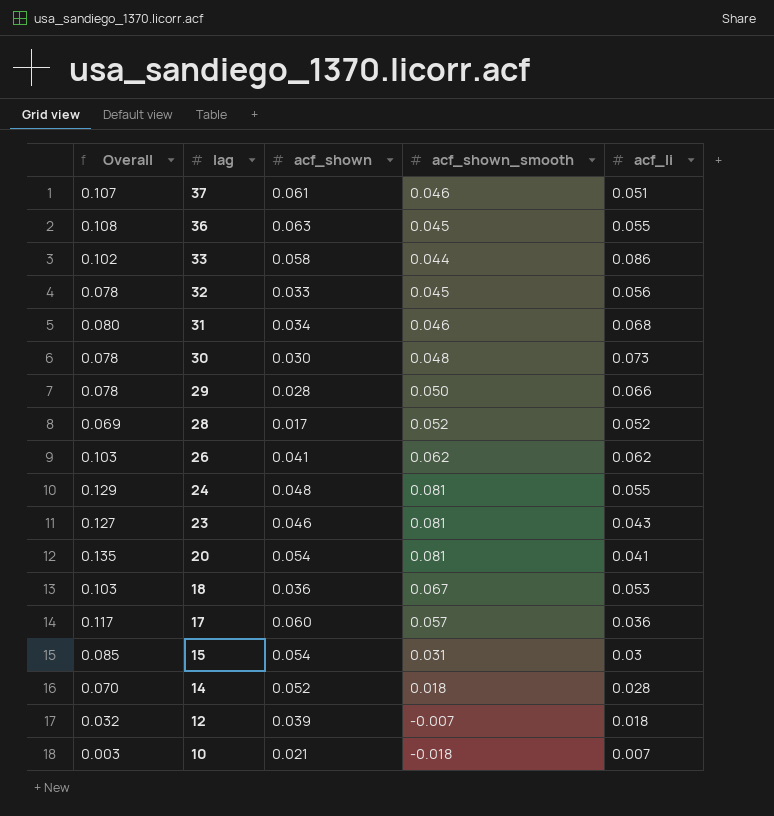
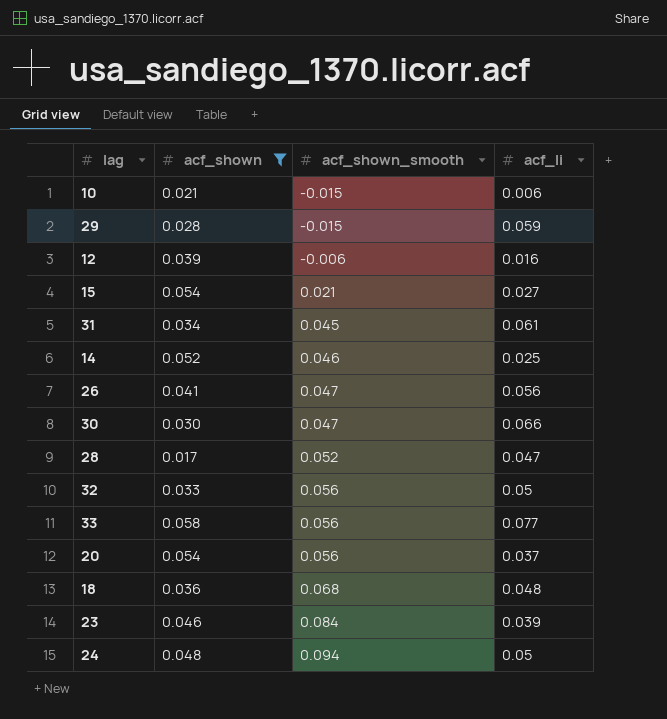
filter: none -> acf_shown <= 0.058
row order: lag descending -> acf_shown_smooth ascending
column Overall | formula: [acf_shown] + [acf_shown_smooth] -> none
10 | acf_shown_smooth: -0.018 -> -0.015
10 | acf_li: 0.007 -> 0.006
29 | acf_shown_smooth: 0.050 -> -0.015
29 | acf_li: 0.066 -> 0.059
12 | acf_shown_smooth: -0.007 -> -0.006
12 | acf_li: 0.018 -> 0.016
15 | acf_shown_smooth: 0.031 -> 0.021
15 | acf_li: 0.03 -> 0.027
31 | acf_shown_smooth: 0.046 -> 0.045
31 | acf_li: 0.068 -> 0.061
14 | acf_shown_smooth: 0.018 -> 0.046
14 | acf_li: 0.028 -> 0.025
26 | acf_shown_smooth: 0.062 -> 0.047
26 | acf_li: 0.062 -> 0.056
30 | acf_shown_smooth: 0.048 -> 0.047
30 | acf_li: 0.073 -> 0.066
28 | acf_li: 0.052 -> 0.047
32 | acf_shown_smooth: 0.045 -> 0.056
32 | acf_li: 0.056 -> 0.05
33 | acf_shown_smooth: 0.044 -> 0.056
33 | acf_li: 0.086 -> 0.077
20 | acf_shown_smooth: 0.081 -> 0.056
20 | acf_li: 0.041 -> 0.037
18 | acf_shown_smooth: 0.067 -> 0.068
18 | acf_li: 0.053 -> 0.048
23 | acf_shown_smooth: 0.081 -> 0.084
23 | acf_li: 0.043 -> 0.039
24 | acf_shown_smooth: 0.081 -> 0.094
24 | acf_li: 0.055 -> 0.05

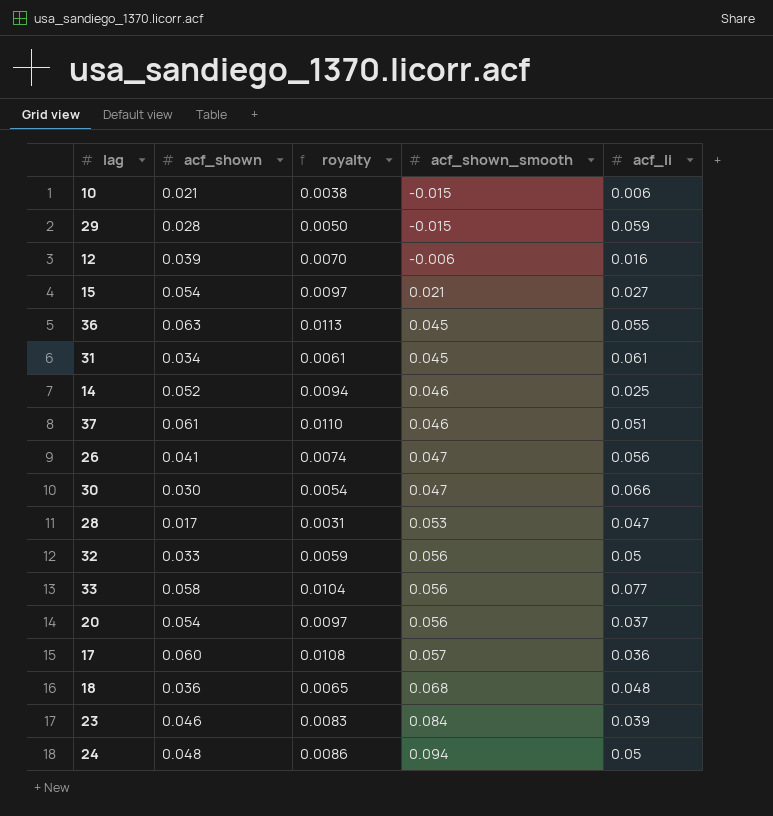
filter: acf_shown <= 0.058 -> none
column royalty | formula: none -> [acf_shown] * 0.18
28 | acf_shown_smooth: 0.052 -> 0.053

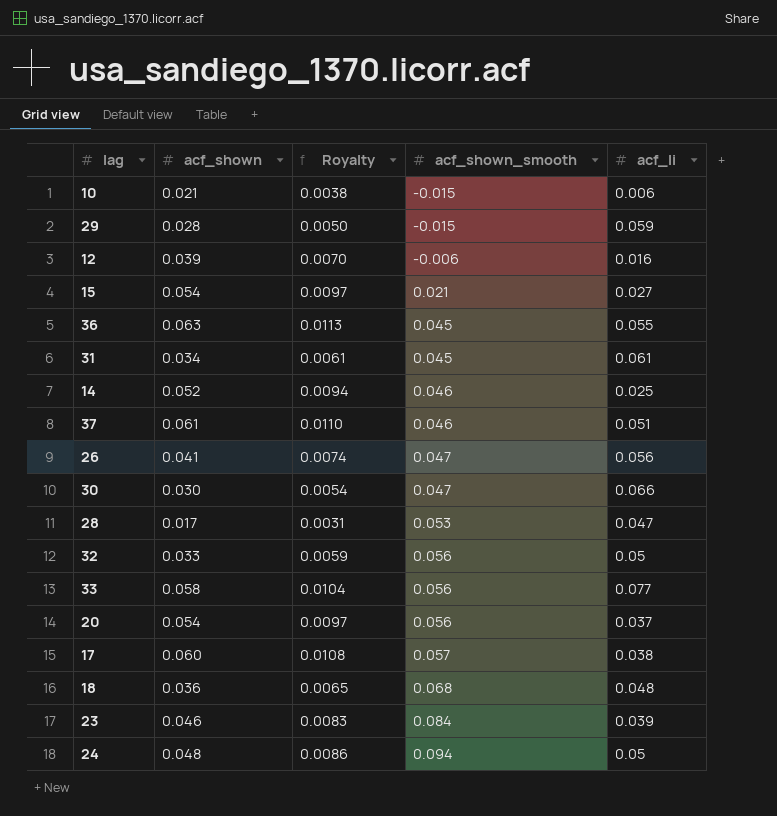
column name: royalty -> Royalty
17 | acf_li: 0.036 -> 0.038

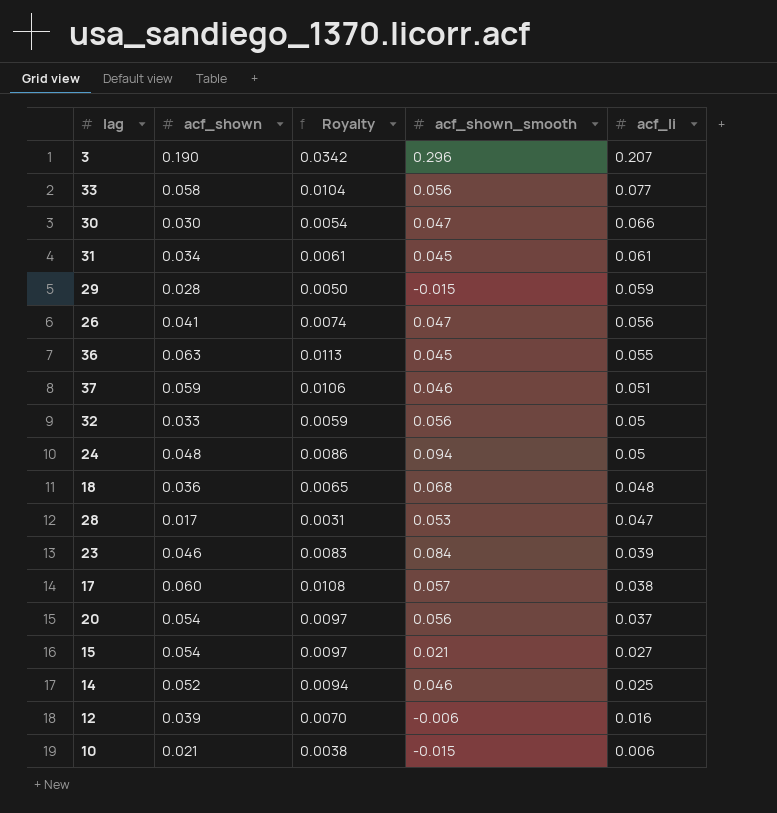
row order: acf_shown_smooth ascending -> acf_li descending
row 3: none -> 0.190 | 0.0342 | 0.296 | 0.207
37 | acf_shown: 0.061 -> 0.059
37 | Royalty: 0.0110 -> 0.0106

